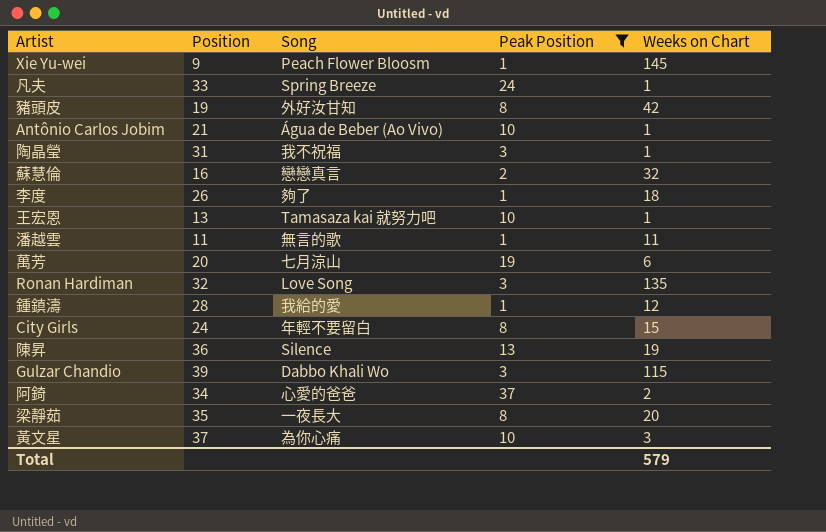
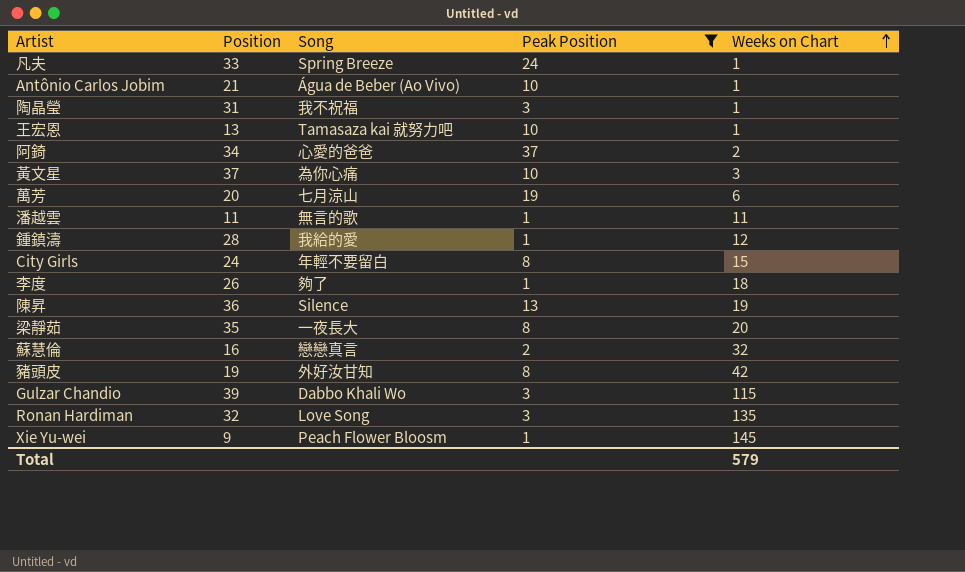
row order: none -> Weeks on Chart ascending

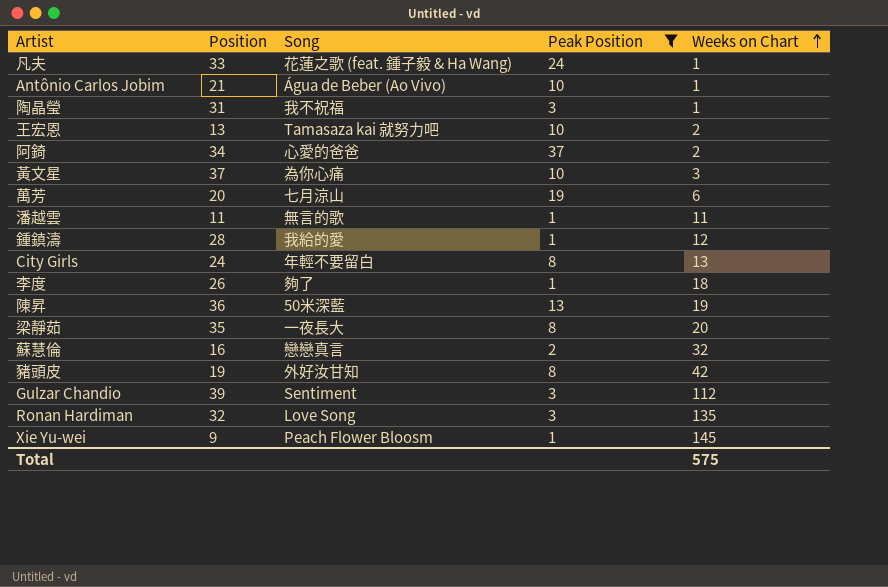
凡夫 | Song: Spring Breeze -> 花蓮之歌 (feat. 鍾子毅 & Ha Wang)
王宏恩 | Weeks on Chart: 1 -> 2
City Girls | Weeks on Chart: 15 -> 13
陳昇 | Song: Silence -> 50米深藍
Gulzar Chandio | Song: Dabbo Khali Wo -> Sentiment
Gulzar Chandio | Weeks on Chart: 115 -> 112
Total | Weeks on Chart: 579 -> 575

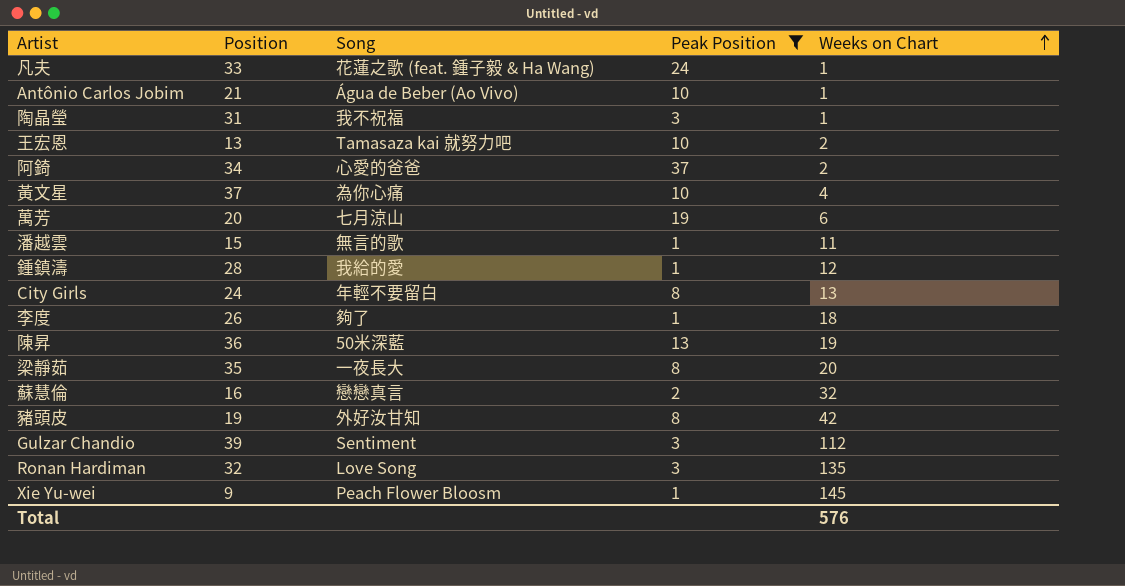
黃文星 | Weeks on Chart: 3 -> 4
潘越雲 | Position: 11 -> 15
Total | Weeks on Chart: 575 -> 576

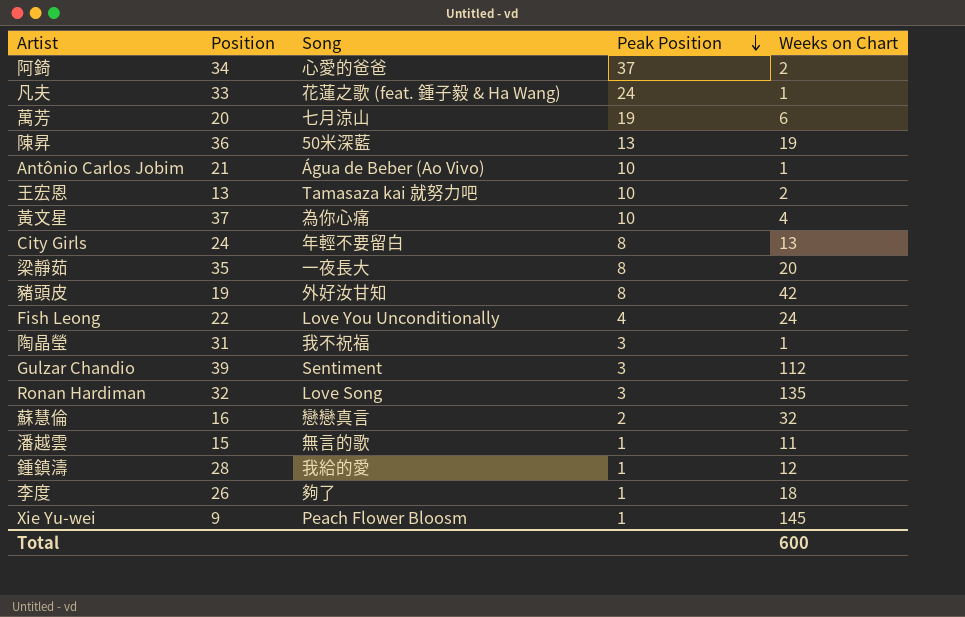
filter: Peak Position != 4 -> none
row order: Weeks on Chart ascending -> Peak Position descending
Total | Weeks on Chart: 576 -> 600

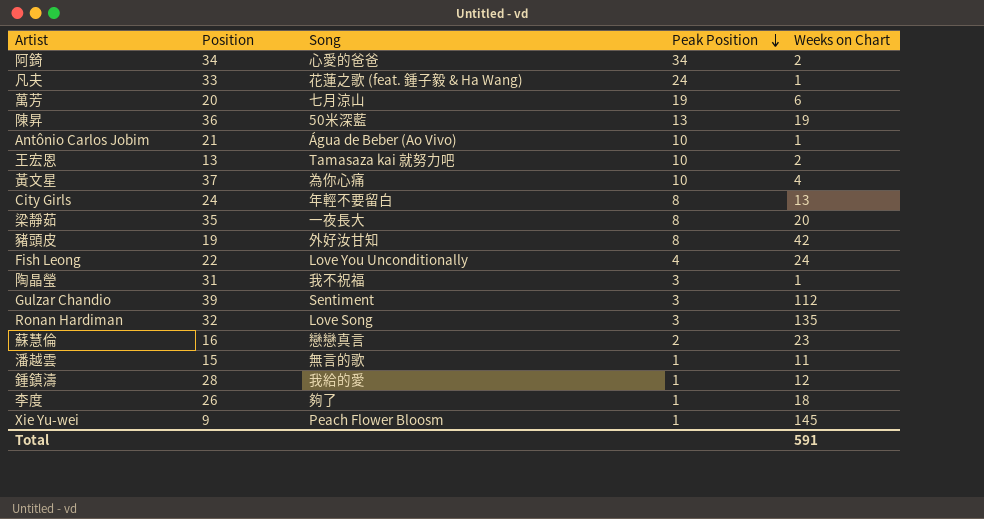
阿錡 | Peak Position: 37 -> 34
蘇慧倫 | Weeks on Chart: 32 -> 23
Total | Weeks on Chart: 600 -> 591

